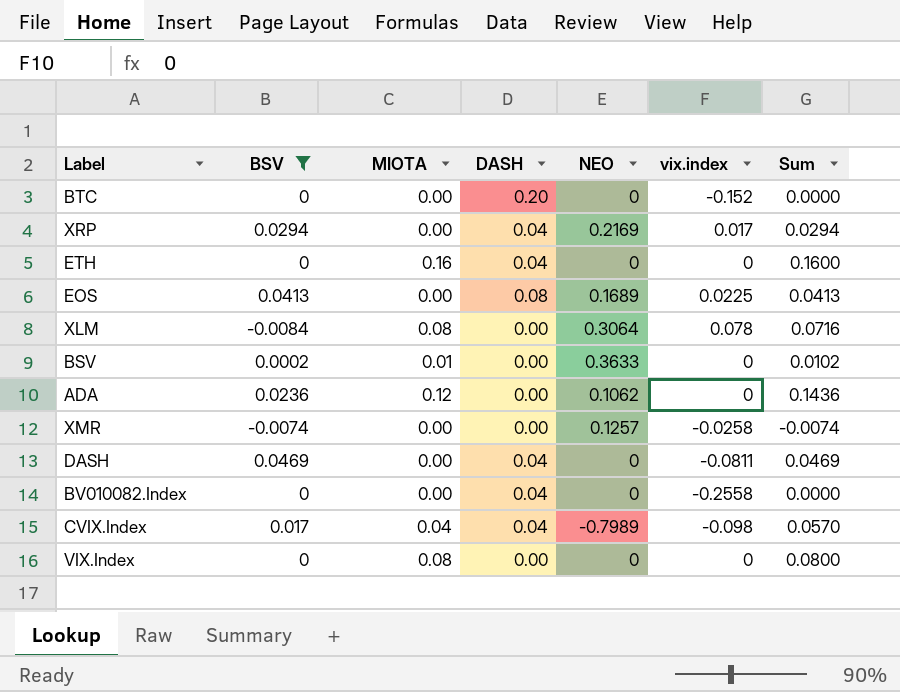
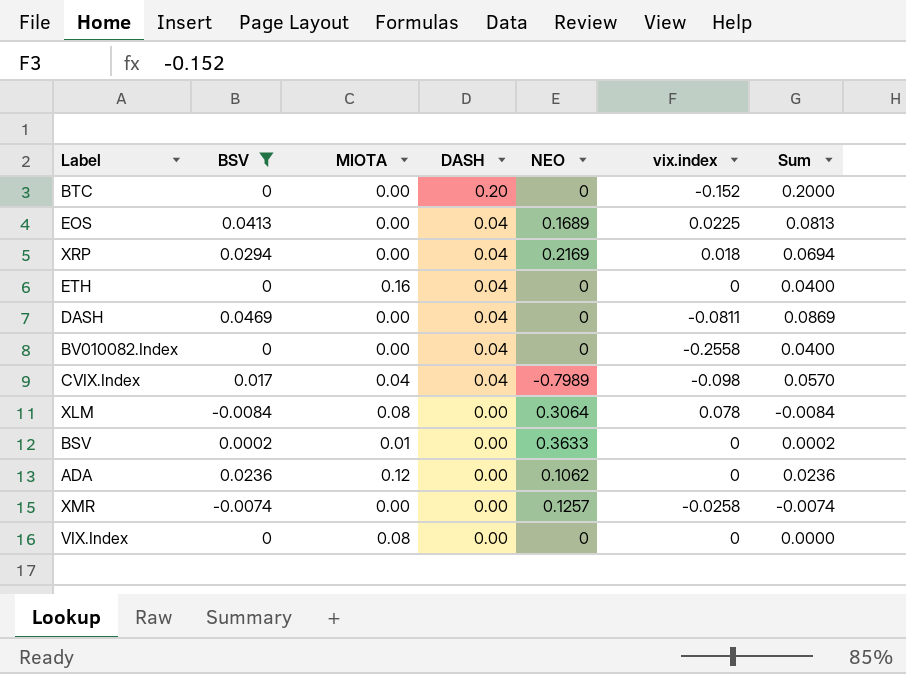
row order: none -> DASH descending
column Sum | formula: [BSV] + [MIOTA] -> [BSV] + [DASH]
EOS | DASH: 0.08 -> 0.04
XRP | vix.index: 0.017 -> 0.018

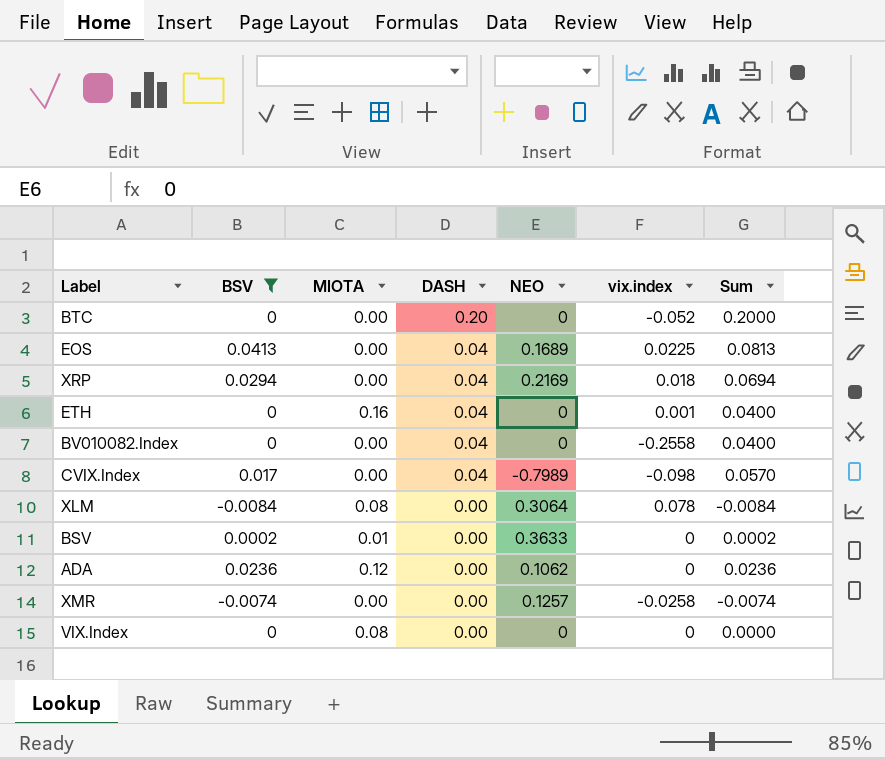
row DASH: 0.0469 | 0.00 | 0.04 | 0 | -0.0811 | 0.0869 -> none
BTC | vix.index: -0.152 -> -0.052
ETH | vix.index: 0 -> 0.001
CVIX.Index | MIOTA: 0.04 -> 0.00

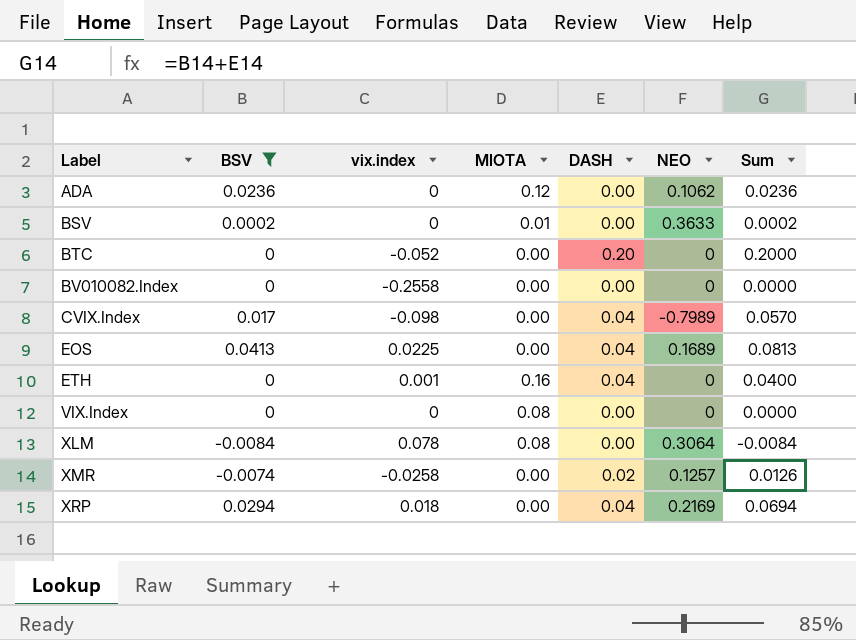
row order: DASH descending -> Label ascending
column vix.index | position: 6 -> 3
BV010082.Index | DASH: 0.04 -> 0.00
BV010082.Index | Sum: 0.0400 -> 0.0000
XMR | DASH: 0.00 -> 0.02
XMR | Sum: -0.0074 -> 0.0126

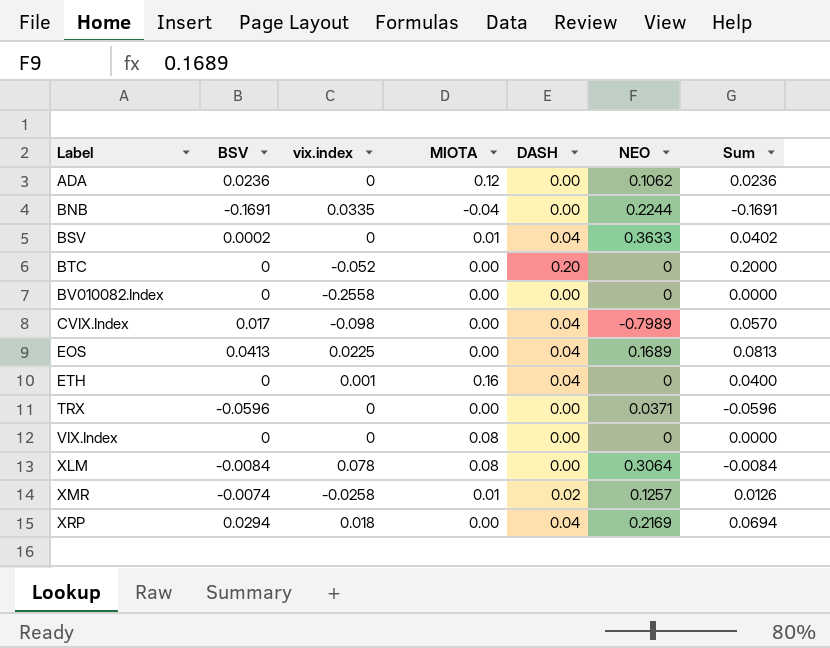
filter: BSV >= -0.0084 -> none
BSV | DASH: 0.00 -> 0.04
BSV | Sum: 0.0002 -> 0.0402
XMR | MIOTA: 0.00 -> 0.01

